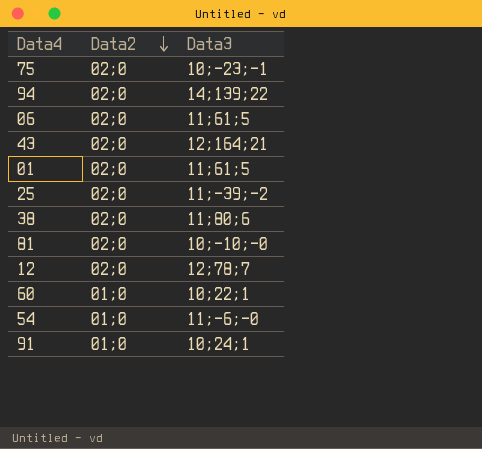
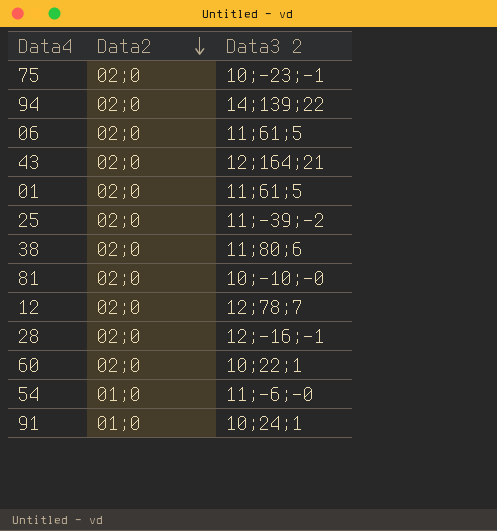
column name: Data3 -> Data3 2
row 28: none -> 02;0 | 12;-16;-1
60 | Data2: 01;0 -> 02;0

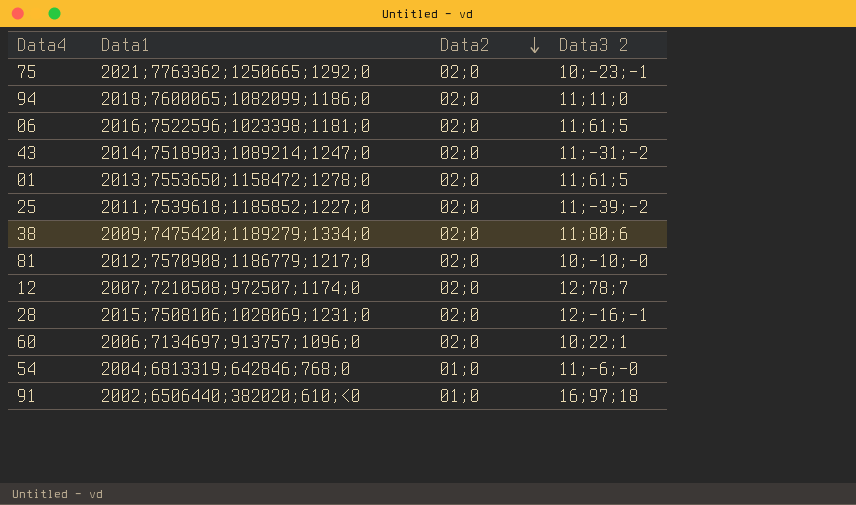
column Data1 | position: none -> 2
94 | Data3 2: 14;139;22 -> 11;11;0
43 | Data3 2: 12;164;21 -> 11;-31;-2
91 | Data3 2: 10;24;1 -> 16;97;18

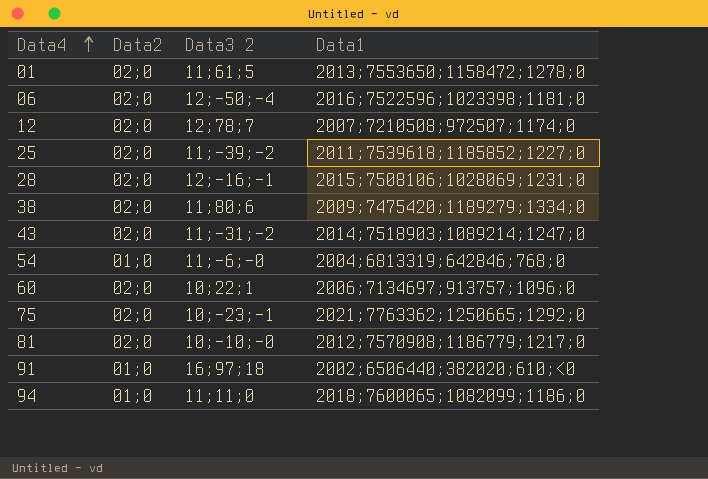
row order: Data2 descending -> Data4 ascending
column Data1 | position: 2 -> 4
06 | Data3 2: 11;61;5 -> 12;-50;-4
94 | Data2: 02;0 -> 01;0

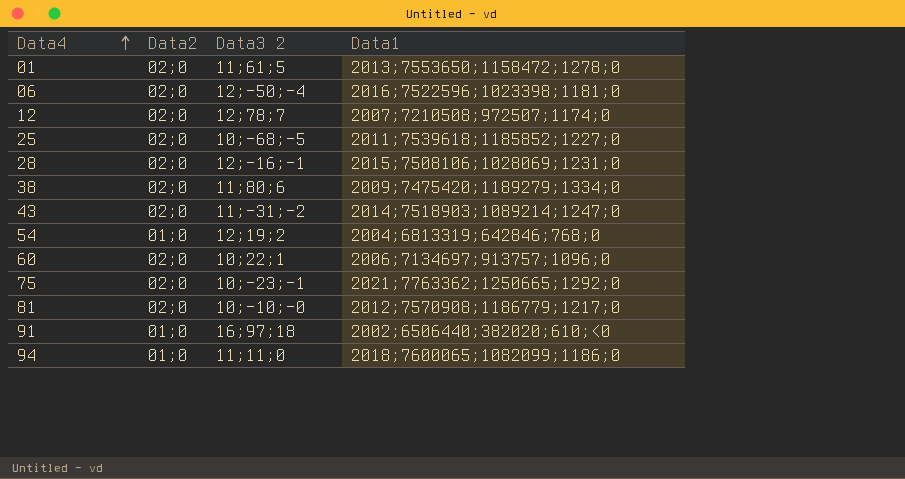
25 | Data3 2: 11;-39;-2 -> 10;-68;-5
54 | Data3 2: 11;-6;-0 -> 12;19;2

